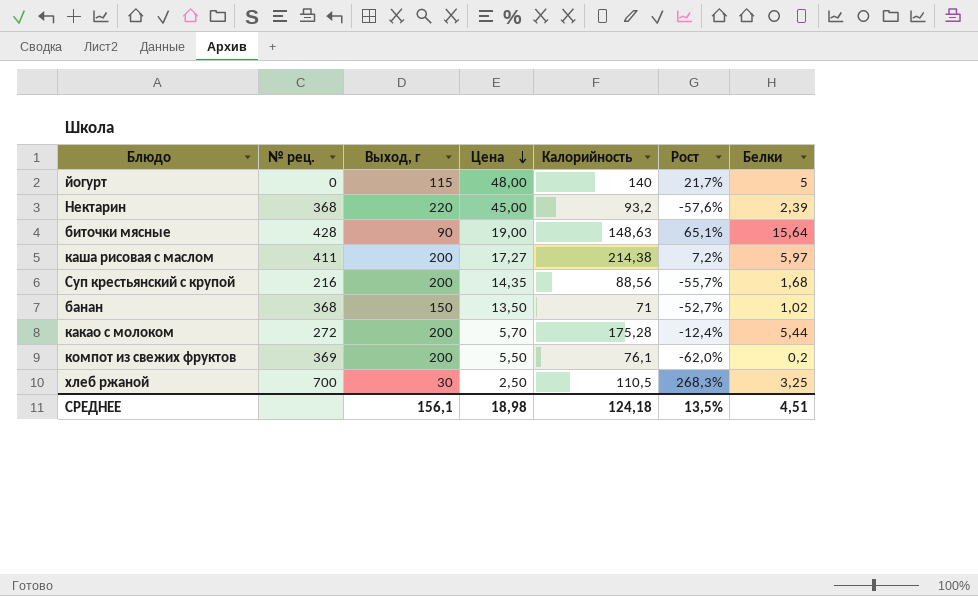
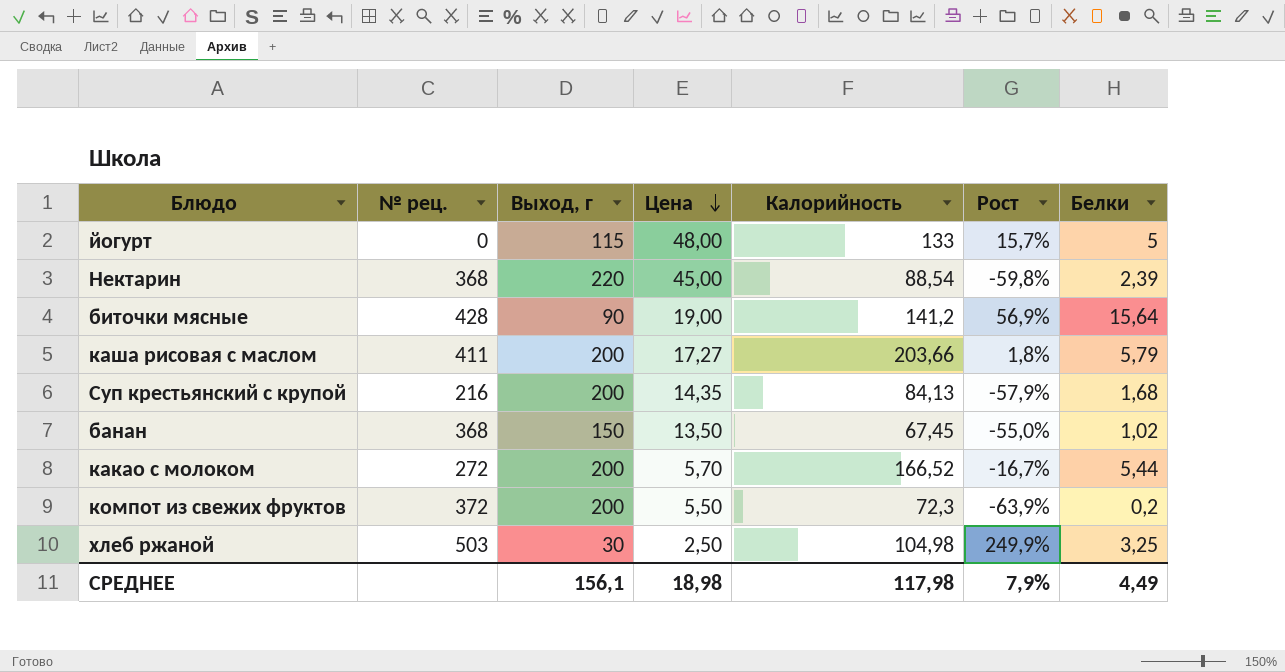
йогурт | Калорийность: 140 -> 133
йогурт | Рост: 21,7% -> 15,7%
Нектарин | Калорийность: 93,2 -> 88,54
Нектарин | Рост: -57,6% -> -59,8%
биточки мясные | Калорийность: 148,63 -> 141,2
биточки мясные | Рост: 65,1% -> 56,9%
каша рисовая с маслом | Калорийность: 214,38 -> 203,66
каша рисовая с маслом | Рост: 7,2% -> 1,8%
каша рисовая с маслом | Белки: 5,97 -> 5,79
Суп крестьянский с крупой | Калорийность: 88,56 -> 84,13
Суп крестьянский с крупой | Рост: -55,7% -> -57,9%
банан | Калорийность: 71 -> 67,45
банан | Рост: -52,7% -> -55,0%
какао с молоком | Калорийность: 175,28 -> 166,52
какао с молоком | Рост: -12,4% -> -16,7%
компот из свежих фруктов | № рец.: 369 -> 372
компот из свежих фруктов | Калорийность: 76,1 -> 72,3
компот из свежих фруктов | Рост: -62,0% -> -63,9%
хлеб ржаной | № рец.: 700 -> 503
хлеб ржаной | Калорийность: 110,5 -> 104,98
хлеб ржаной | Рост: 268,3% -> 249,9%
СРЕДНЕЕ | Калорийность: 124,18 -> 117,98
СРЕДНЕЕ | Рост: 13,5% -> 7,9%
СРЕДНЕЕ | Белки: 4,51 -> 4,49

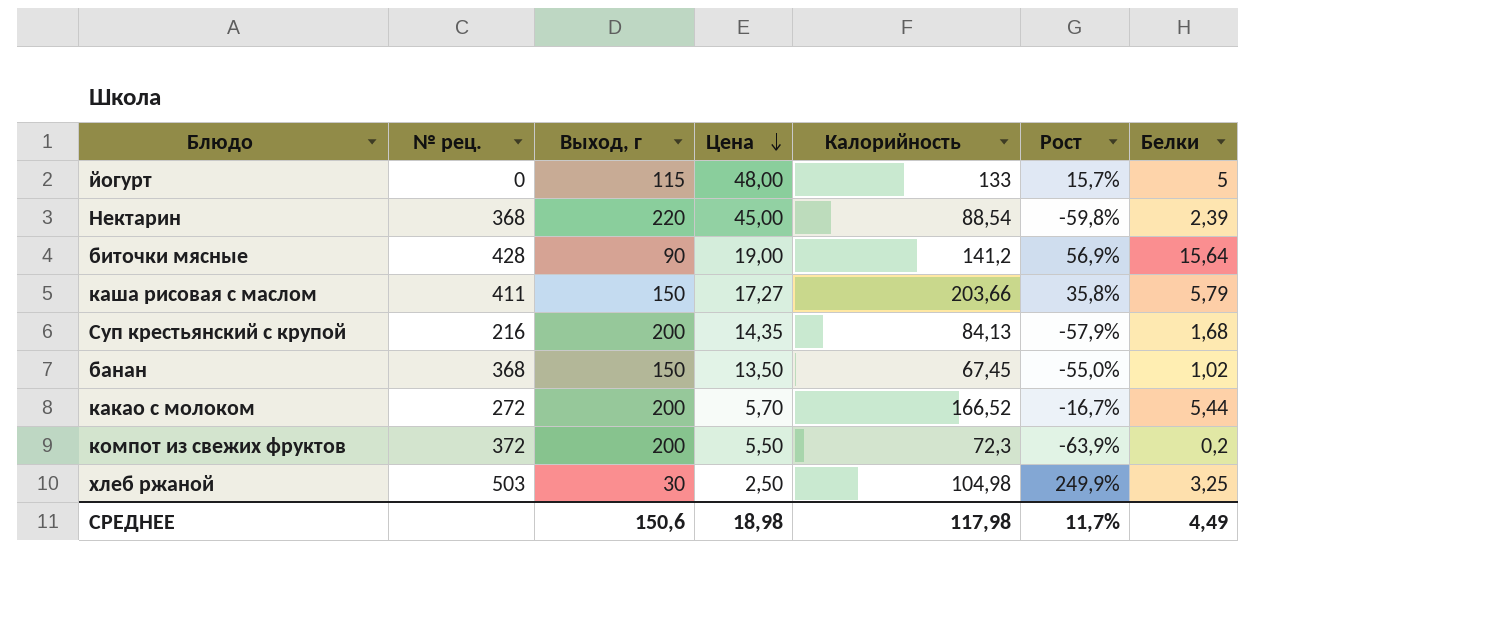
каша рисовая с маслом | Выход, г: 200 -> 150
каша рисовая с маслом | Рост: 1,8% -> 35,8%
СРЕДНЕЕ | Выход, г: 156,1 -> 150,6
СРЕДНЕЕ | Рост: 7,9% -> 11,7%

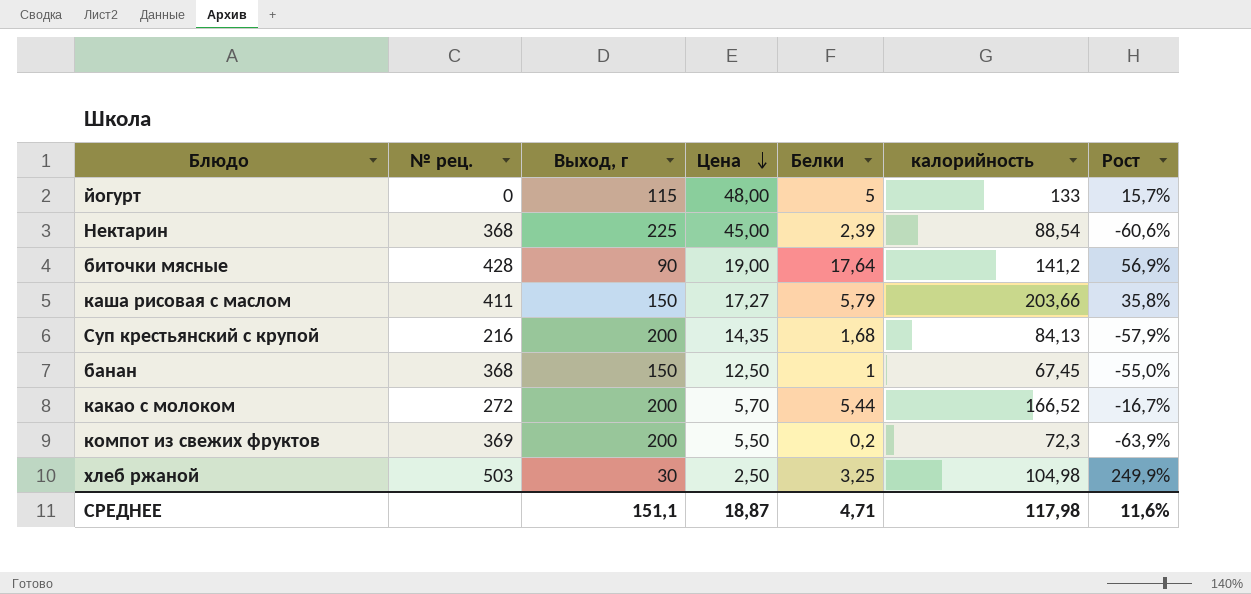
column Белки | position: 7 -> 5
column name: Калорийность -> калорийность
Нектарин | Выход, г: 220 -> 225
Нектарин | Рост: -59,8% -> -60,6%
биточки мясные | Белки: 15,64 -> 17,64
банан | Цена: 13,50 -> 12,50
банан | Белки: 1,02 -> 1
компот из свежих фруктов | № рец.: 372 -> 369
СРЕДНЕЕ | Выход, г: 150,6 -> 151,1
СРЕДНЕЕ | Цена: 18,98 -> 18,87
СРЕДНЕЕ | Белки: 4,49 -> 4,71
СРЕДНЕЕ | Рост: 11,7% -> 11,6%

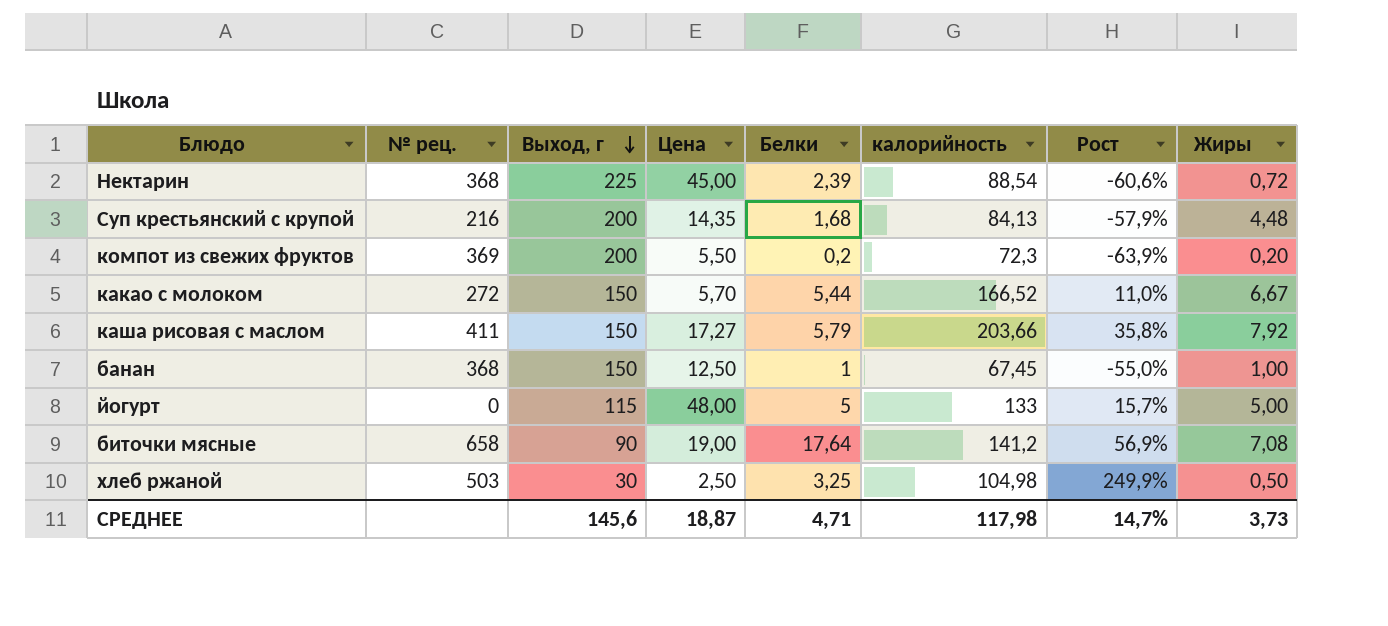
row order: Цена descending -> Выход, г descending
column Жиры | position: none -> 8
какао с молоком | Выход, г: 200 -> 150
какао с молоком | Рост: -16,7% -> 11,0%
биточки мясные | № рец.: 428 -> 658
СРЕДНЕЕ | Выход, г: 151,1 -> 145,6
СРЕДНЕЕ | Рост: 11,6% -> 14,7%

